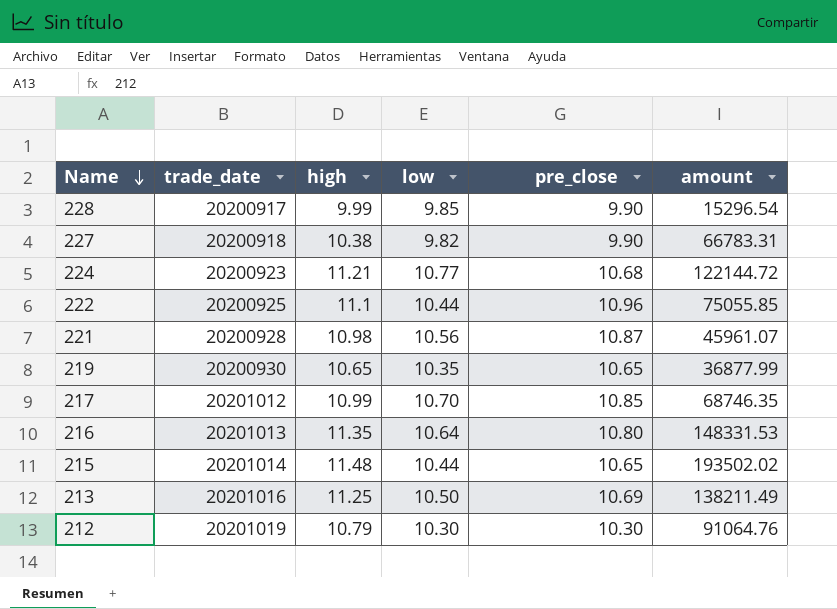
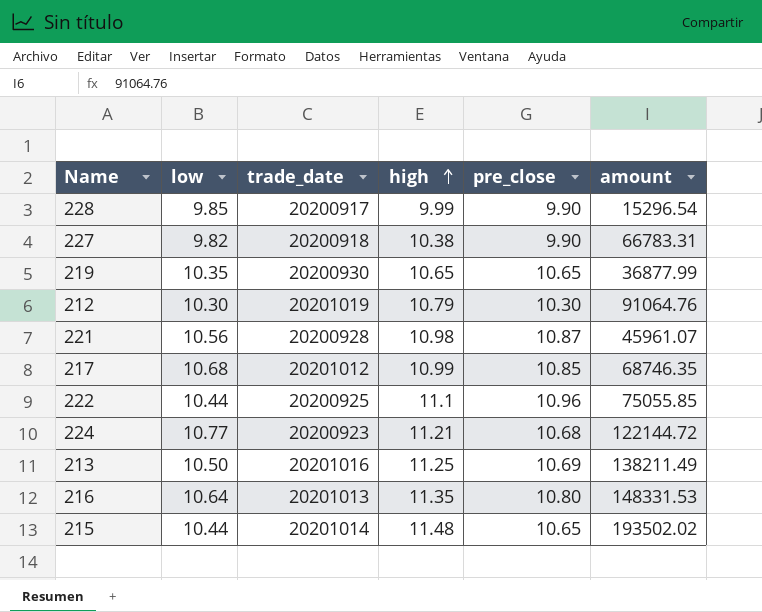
row order: Name descending -> high ascending
column low | position: 4 -> 2
217 | low: 10.70 -> 10.68

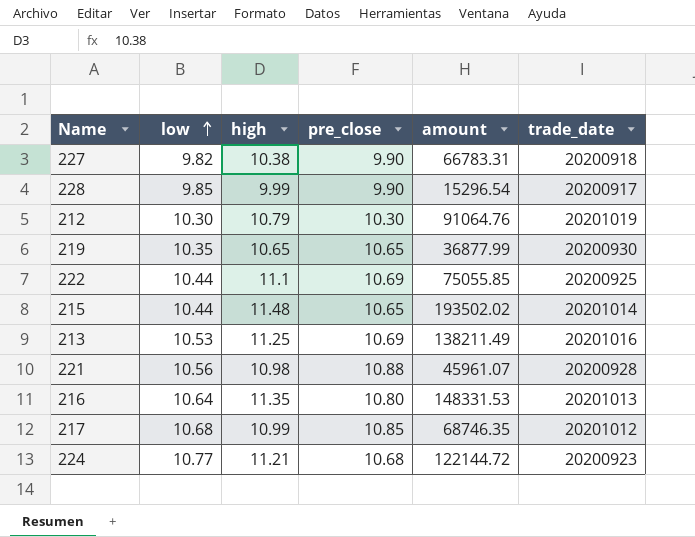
row order: high ascending -> low ascending
column trade_date | position: 3 -> 6
222 | pre_close: 10.96 -> 10.69
213 | low: 10.50 -> 10.53
221 | pre_close: 10.87 -> 10.88

